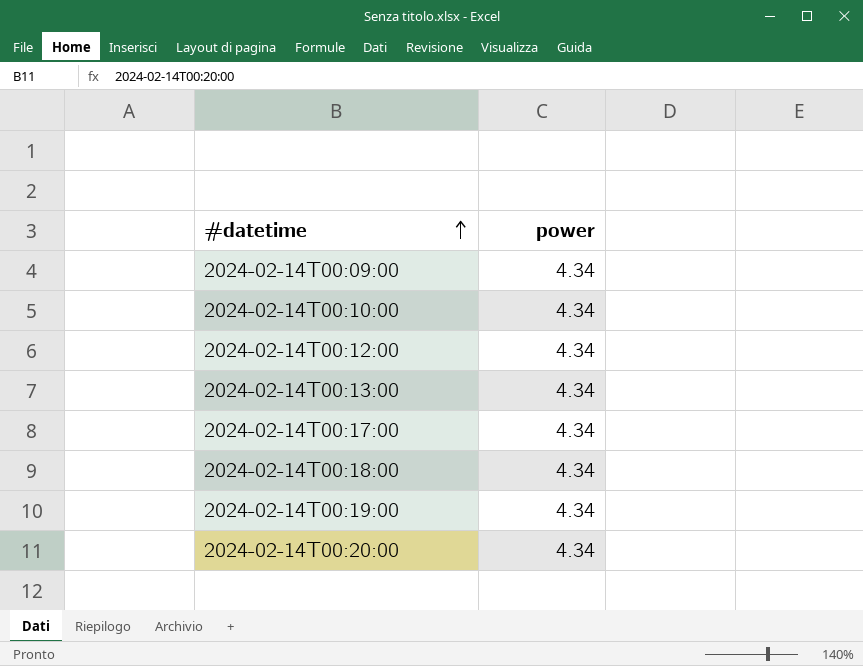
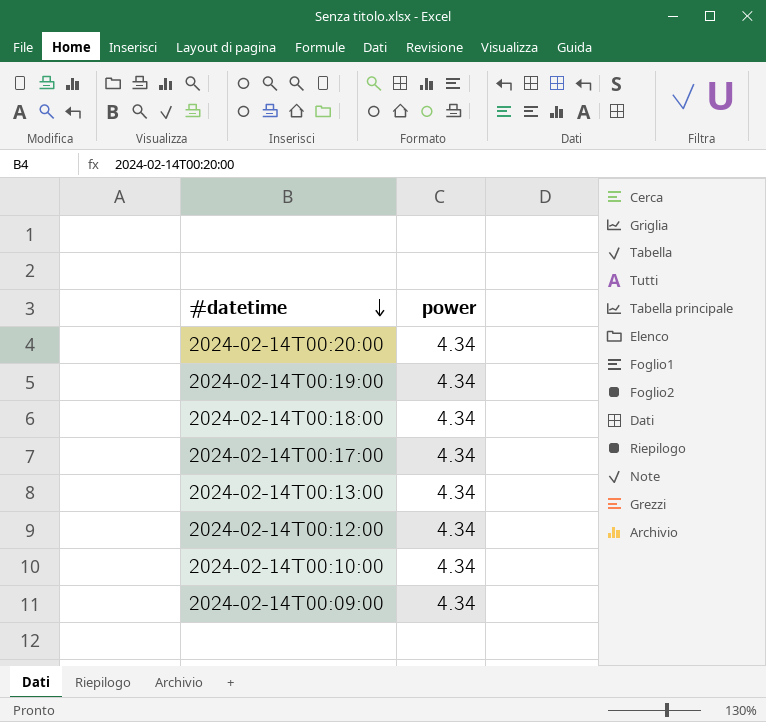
row order: #datetime ascending -> #datetime descending

